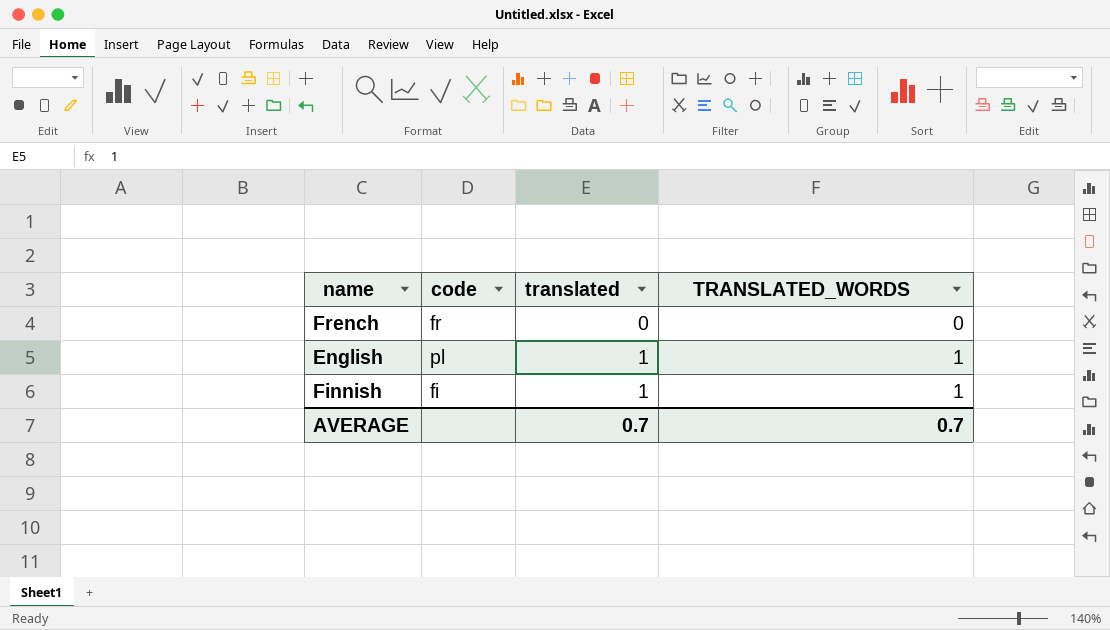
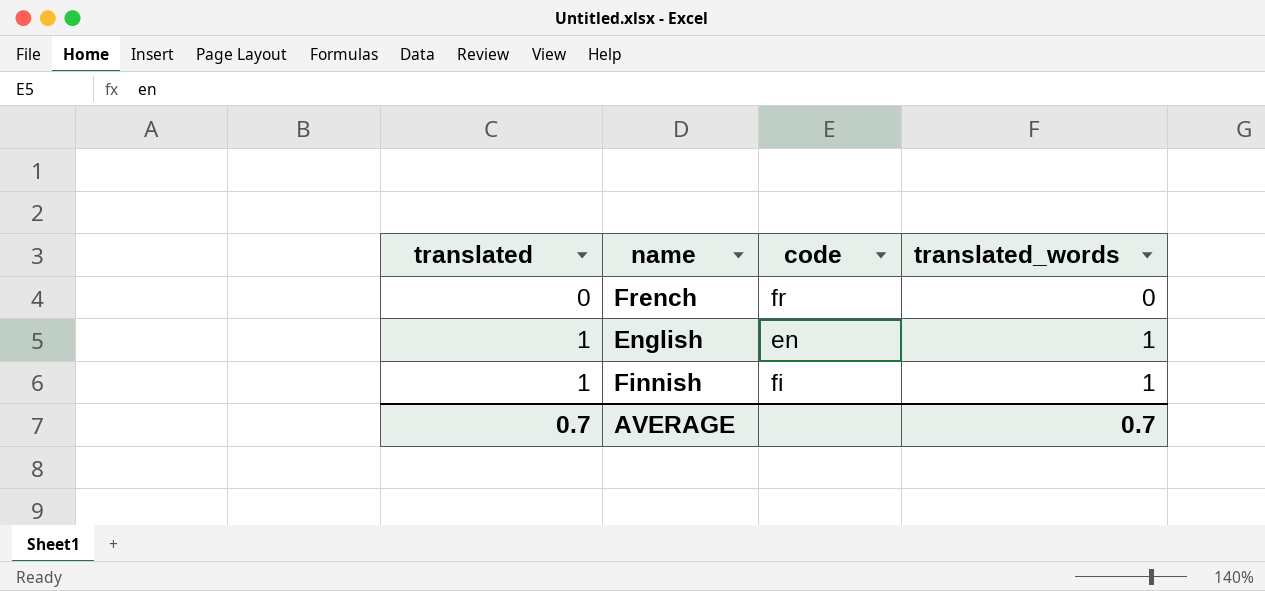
column translated | position: 3 -> 1
column name: TRANSLATED_WORDS -> translated_words
English | code: pl -> en

